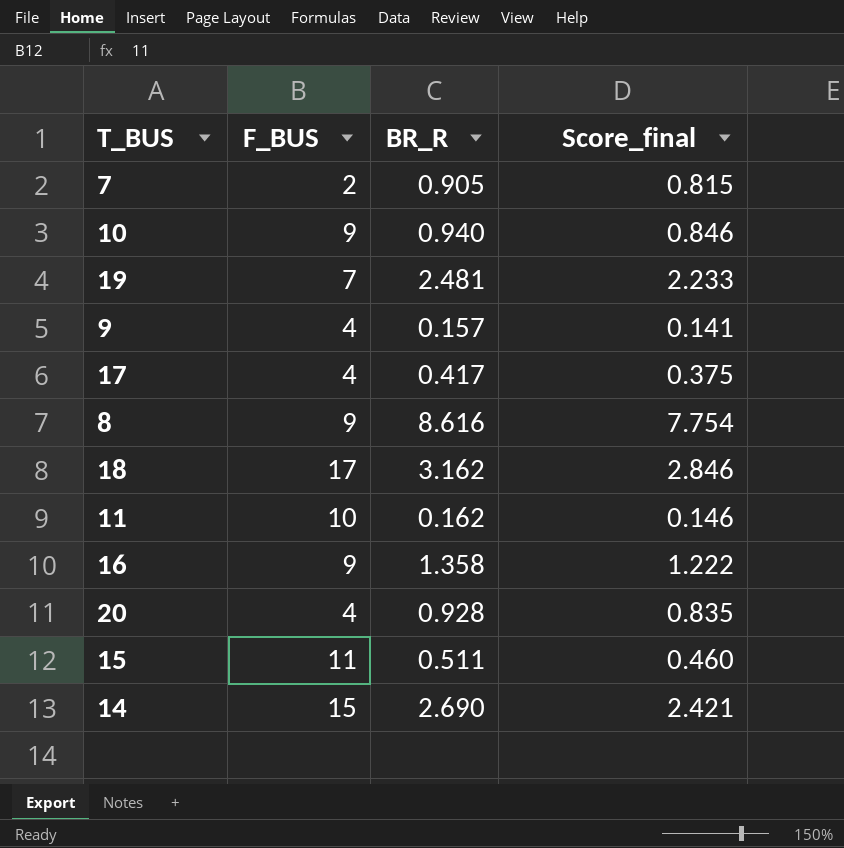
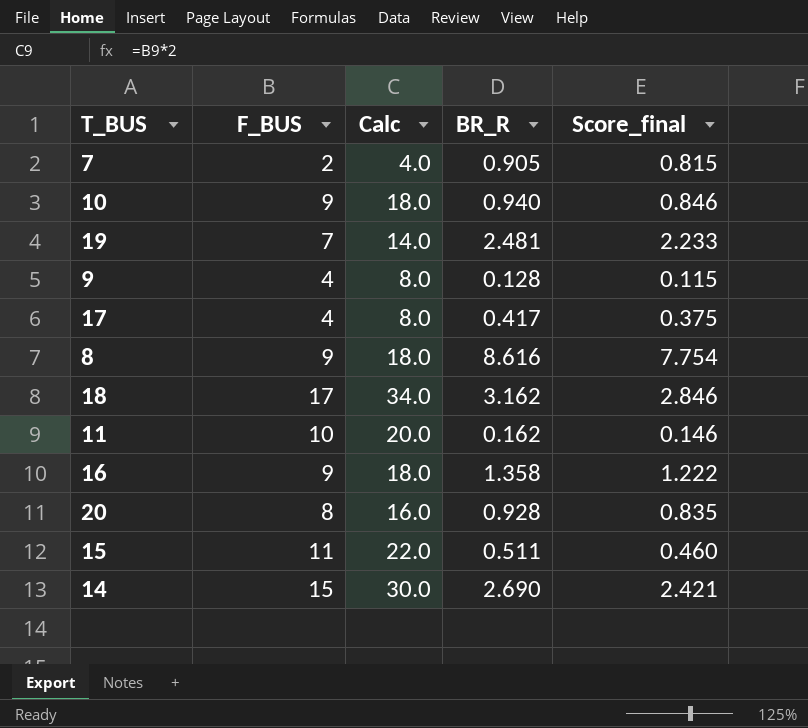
column Calc | formula: none -> [F_BUS] * 2
9 | BR_R: 0.157 -> 0.128
9 | Score_final: 0.141 -> 0.115
20 | F_BUS: 4 -> 8

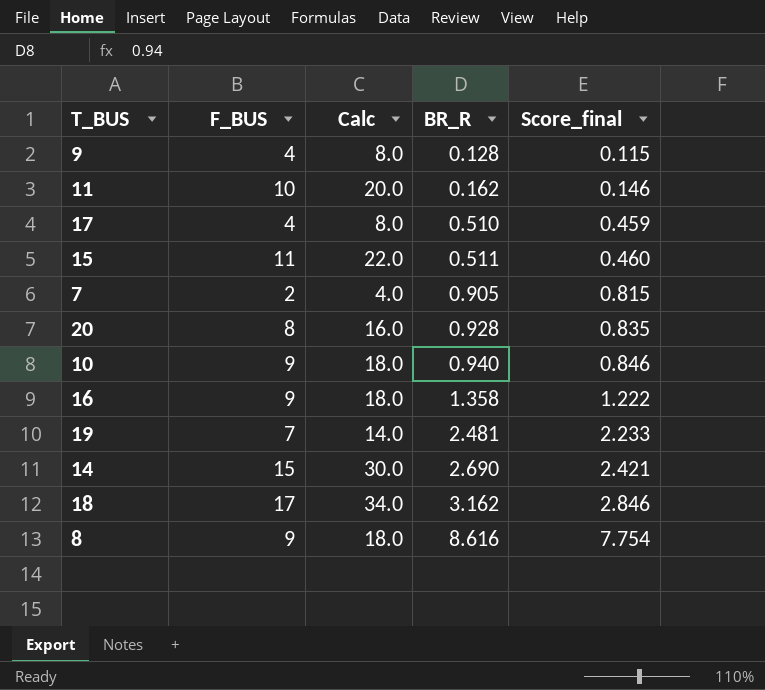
row order: none -> BR_R ascending
17 | BR_R: 0.417 -> 0.510
17 | Score_final: 0.375 -> 0.459

